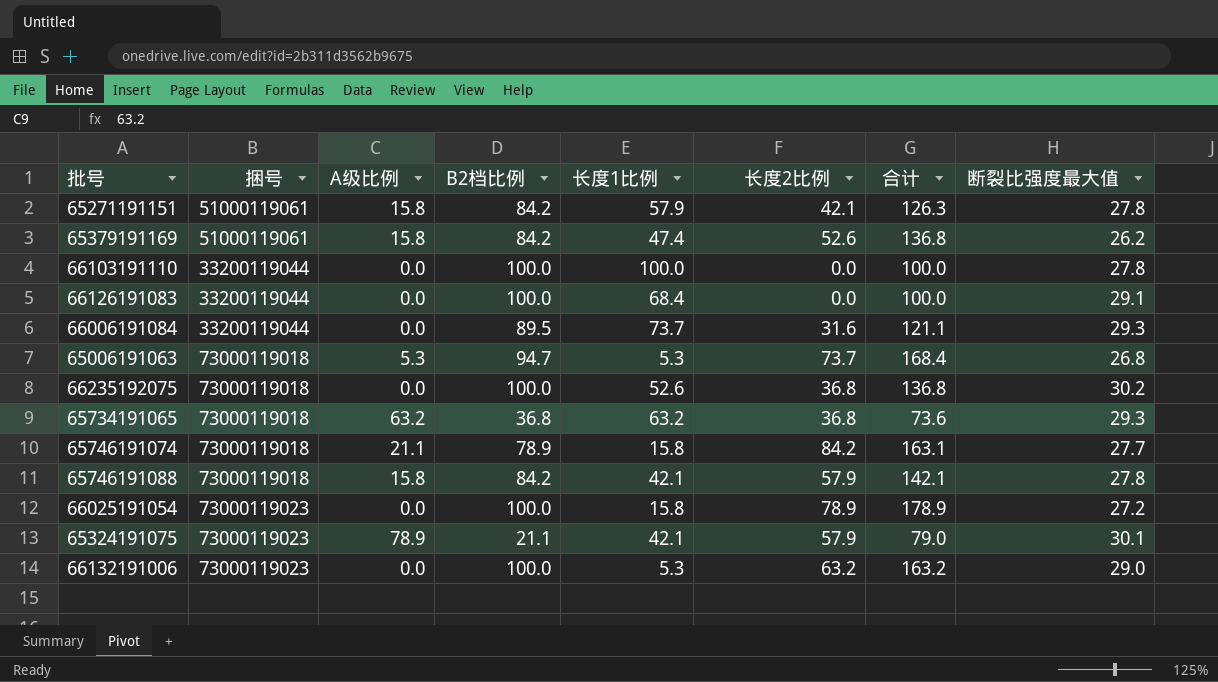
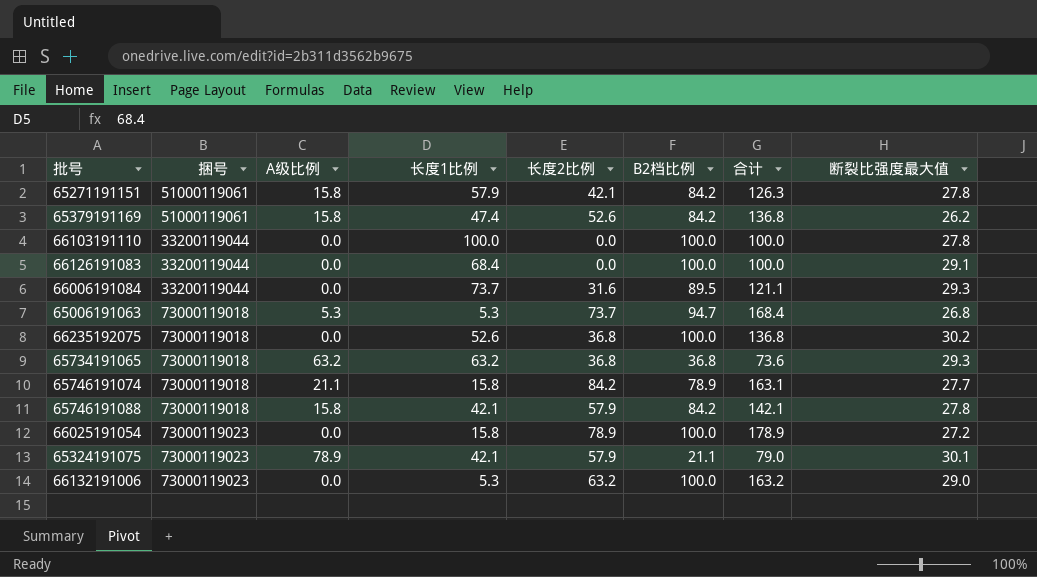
column B2档比例 | position: 4 -> 6

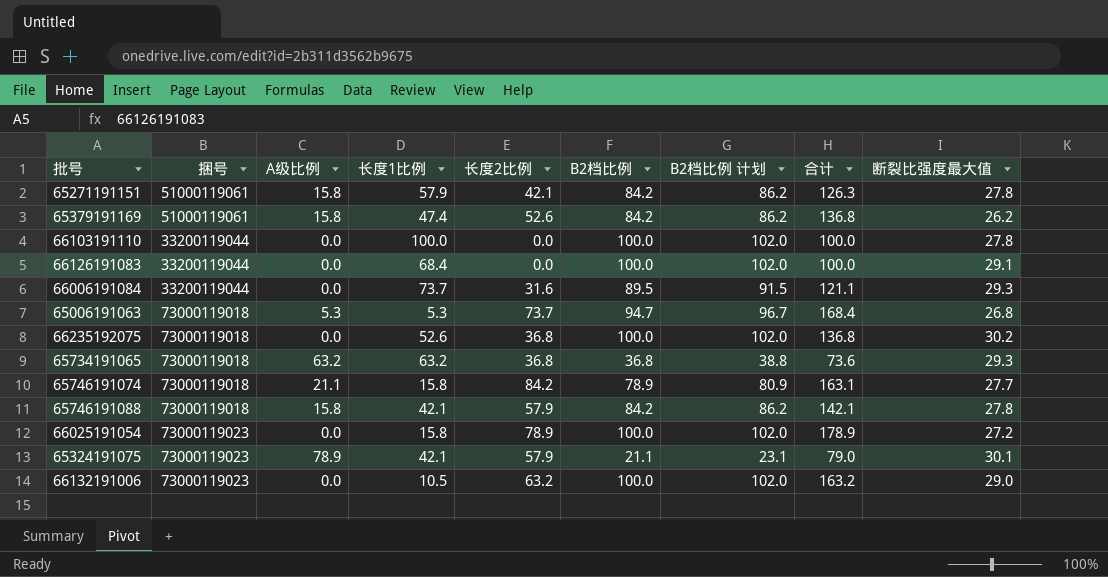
column B2档比例 计划 | formula: none -> [B2档比例] + 2
66132191006 | 长度1比例: 5.3 -> 10.5

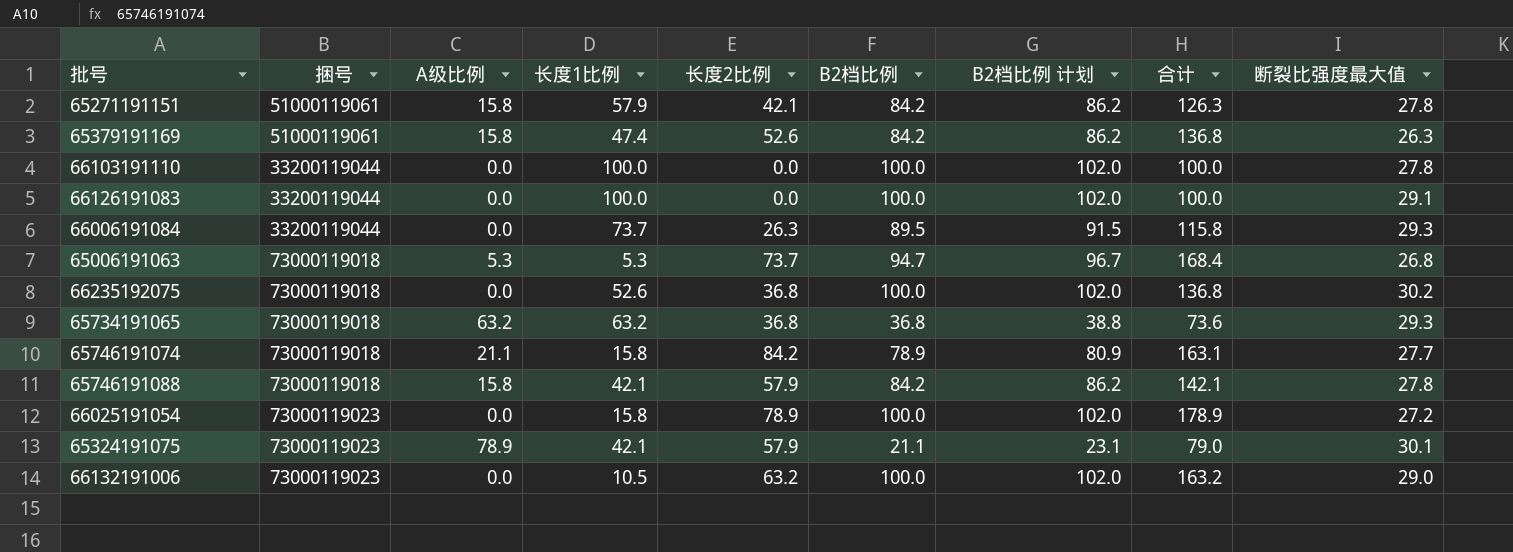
65379191169 | 断裂比强度最大值: 26.2 -> 26.3
66126191083 | 长度1比例: 68.4 -> 100.0
66006191084 | 长度2比例: 31.6 -> 26.3
66006191084 | 合计: 121.1 -> 115.8

